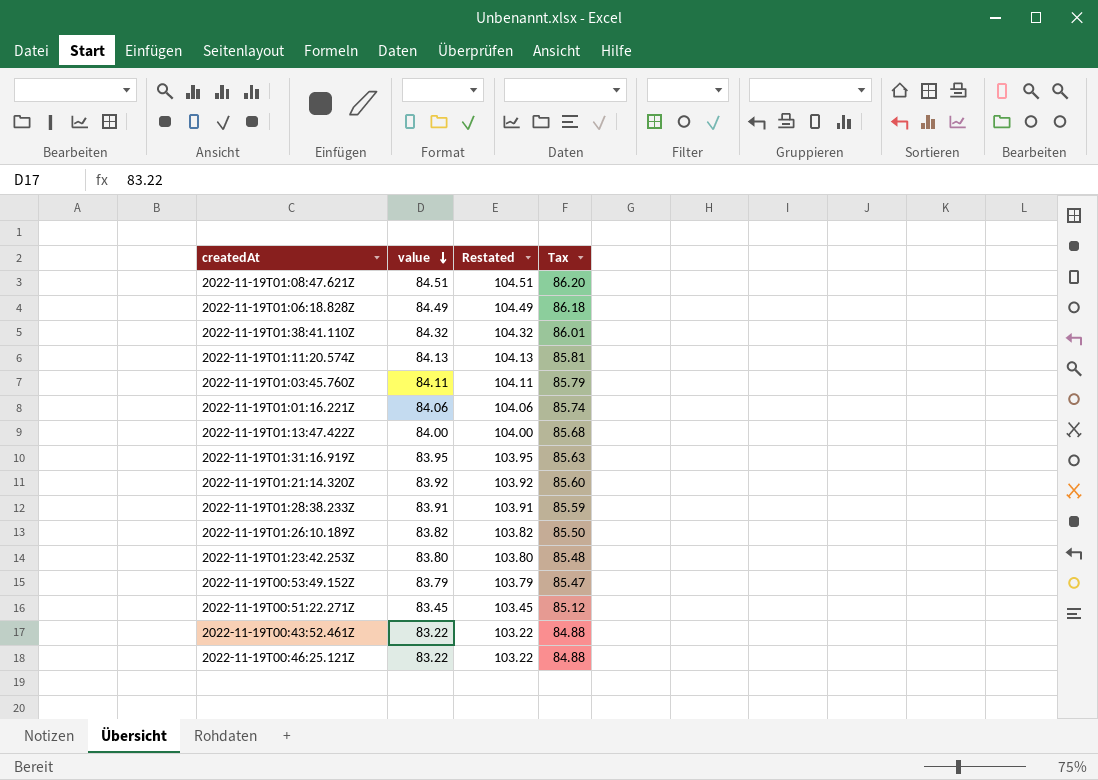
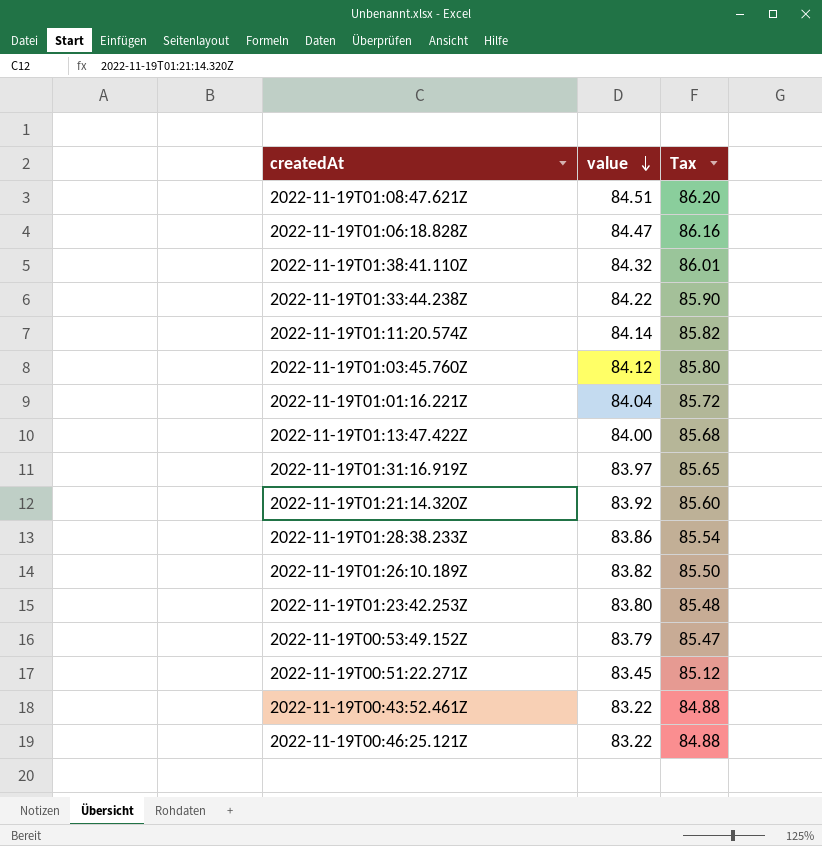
column Restated | formula: [value] + 20 -> none
2022-11-19T01:06:18.828Z | value: 84.49 -> 84.47
2022-11-19T01:06:18.828Z | Tax: 86.18 -> 86.16
row 2022-11-19T01:33:44.238Z: none -> 84.22 | 85.90
2022-11-19T01:11:20.574Z | value: 84.13 -> 84.14
2022-11-19T01:11:20.574Z | Tax: 85.81 -> 85.82
2022-11-19T01:03:45.760Z | value: 84.11 -> 84.12
2022-11-19T01:03:45.760Z | Tax: 85.79 -> 85.80
2022-11-19T01:01:16.221Z | value: 84.06 -> 84.04
2022-11-19T01:01:16.221Z | Tax: 85.74 -> 85.72
2022-11-19T01:31:16.919Z | value: 83.95 -> 83.97
2022-11-19T01:31:16.919Z | Tax: 85.63 -> 85.65
2022-11-19T01:28:38.233Z | value: 83.91 -> 83.86
2022-11-19T01:28:38.233Z | Tax: 85.59 -> 85.54

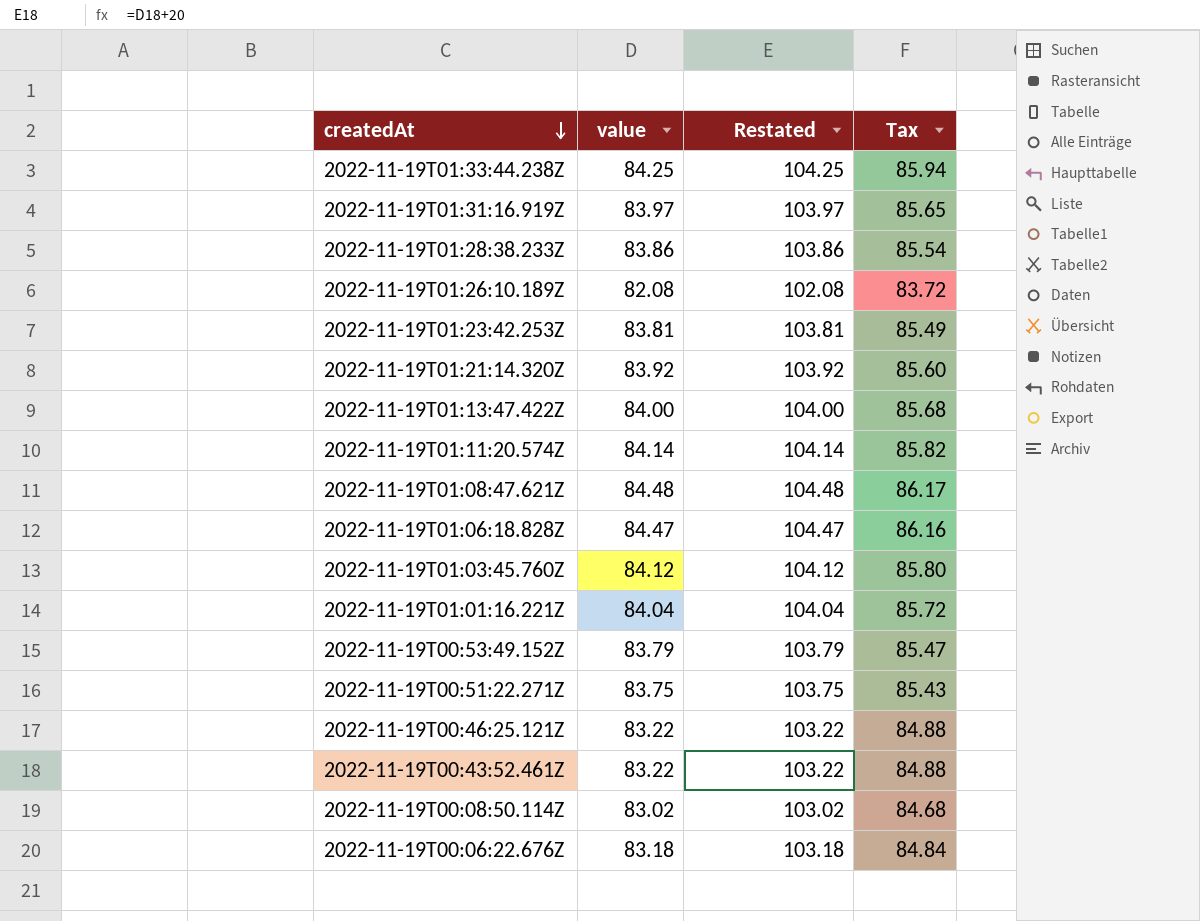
row order: value descending -> createdAt descending
column Restated | formula: none -> [value] + 20
row 2022-11-19T01:38:41.110Z: 84.32 | 86.01 -> none
2022-11-19T01:33:44.238Z | value: 84.22 -> 84.25
2022-11-19T01:33:44.238Z | Tax: 85.90 -> 85.94
2022-11-19T01:26:10.189Z | value: 83.82 -> 82.08
2022-11-19T01:26:10.189Z | Tax: 85.50 -> 83.72
2022-11-19T01:23:42.253Z | value: 83.80 -> 83.81
2022-11-19T01:23:42.253Z | Tax: 85.48 -> 85.49
2022-11-19T01:08:47.621Z | value: 84.51 -> 84.48
2022-11-19T01:08:47.621Z | Tax: 86.20 -> 86.17
2022-11-19T00:51:22.271Z | value: 83.45 -> 83.75
2022-11-19T00:51:22.271Z | Tax: 85.12 -> 85.43
row 2022-11-19T00:08:50.114Z: none -> 83.02 | 103.02 | 84.68
row 2022-11-19T00:06:22.676Z: none -> 83.18 | 103.18 | 84.84

